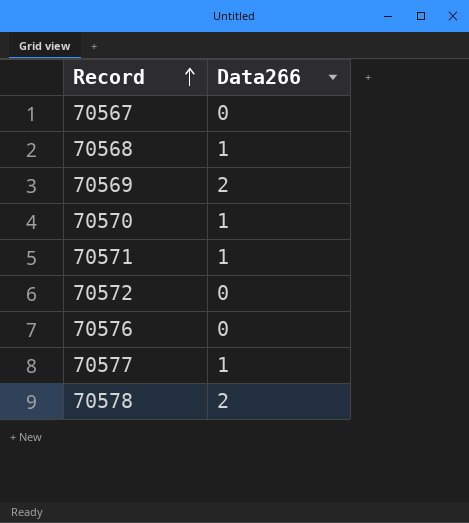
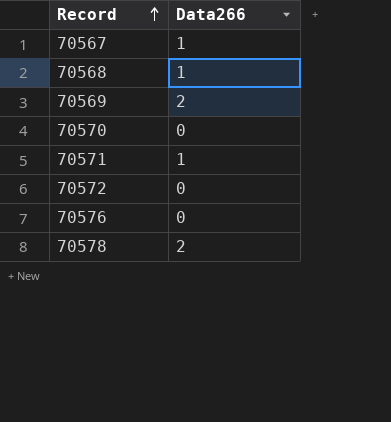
row 70577: 1 -> none
70567 | Data266: 0 -> 1
70570 | Data266: 1 -> 0

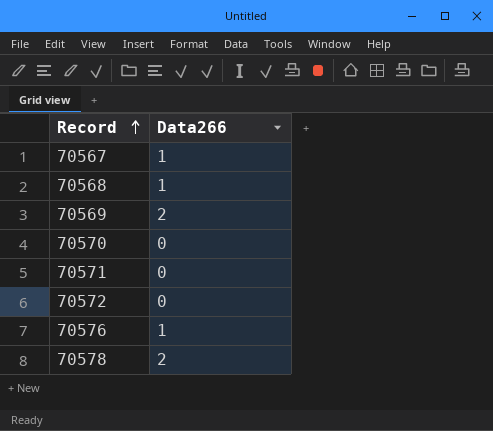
70571 | Data266: 1 -> 0
70576 | Data266: 0 -> 1

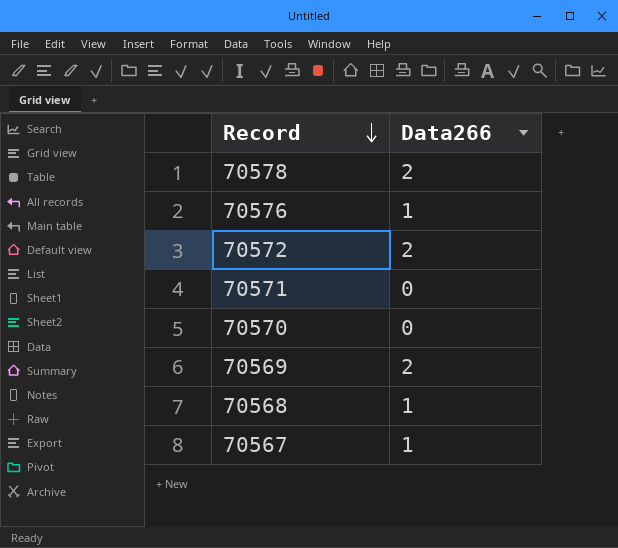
row order: Record ascending -> Record descending
70572 | Data266: 0 -> 2

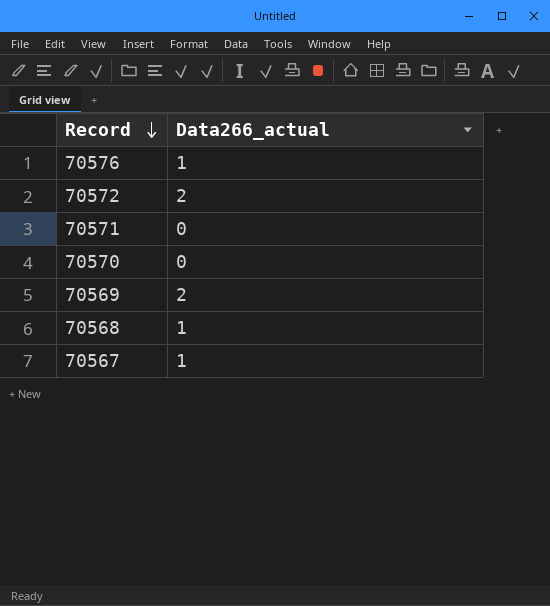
column name: Data266 -> Data266_actual
row 70578: 2 -> none

